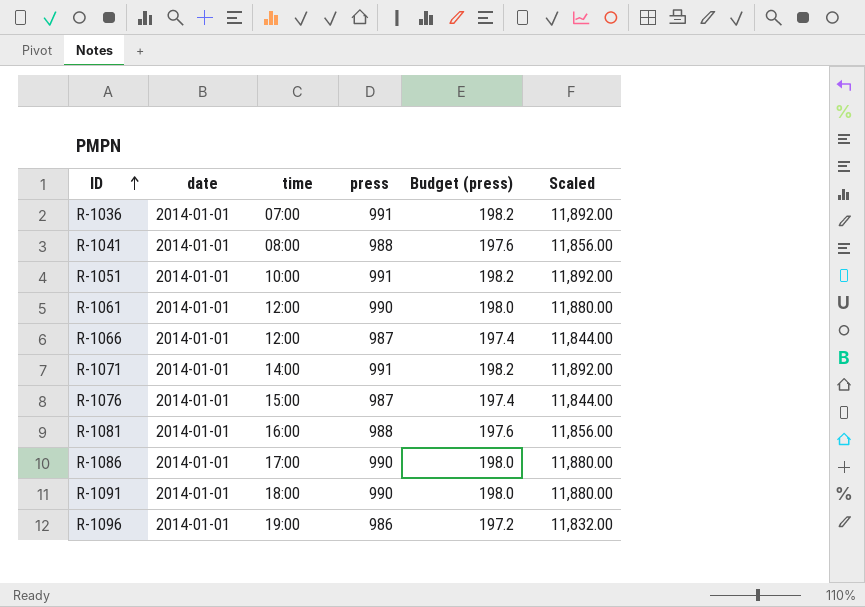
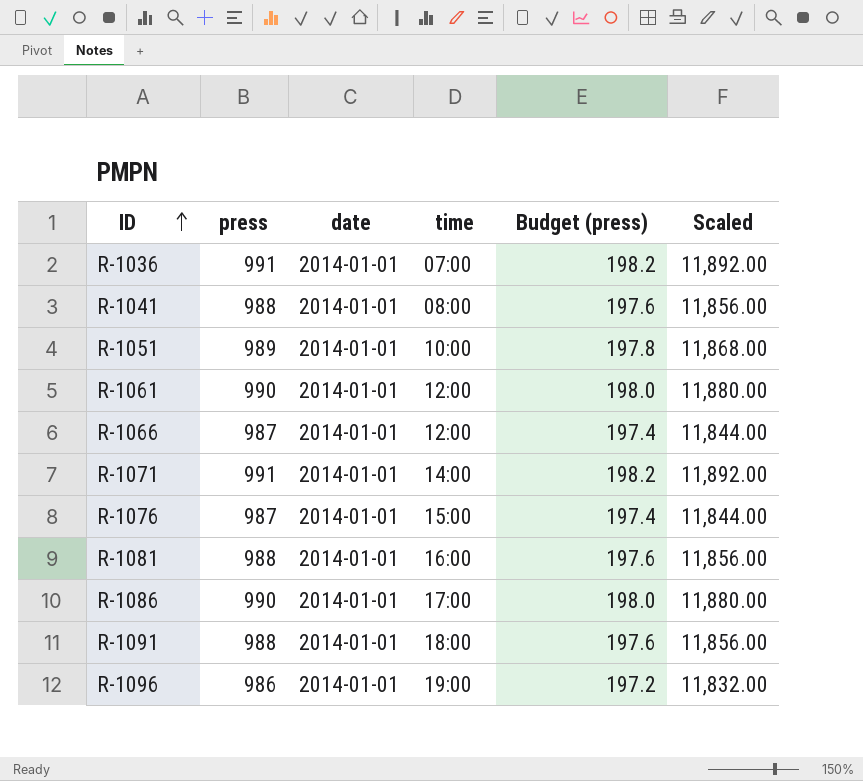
column press | position: 4 -> 2
R-1051 | press: 991 -> 989
R-1051 | Budget (press): 198.2 -> 197.8
R-1051 | Scaled: 11,892.00 -> 11,868.00
R-1091 | press: 990 -> 988
R-1091 | Budget (press): 198.0 -> 197.6
R-1091 | Scaled: 11,880.00 -> 11,856.00

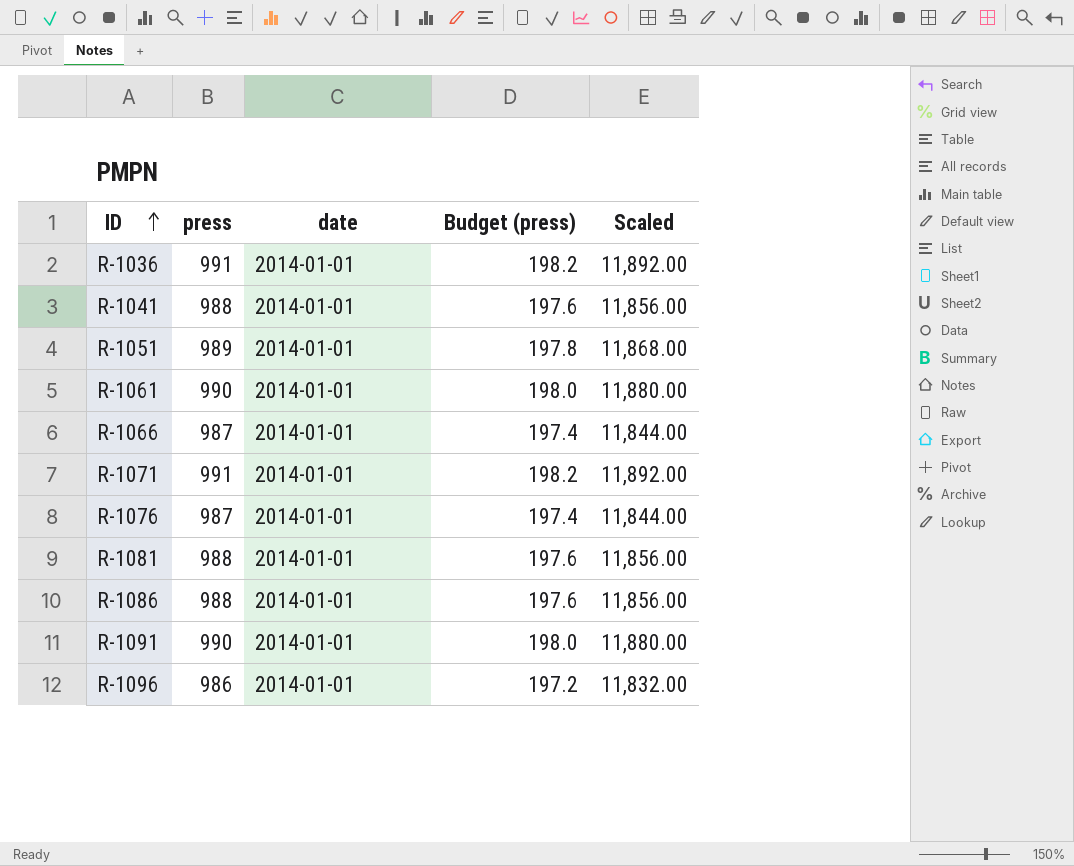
column time | position: 4 -> none
R-1086 | press: 990 -> 988
R-1086 | Budget (press): 198.0 -> 197.6
R-1086 | Scaled: 11,880.00 -> 11,856.00
R-1091 | press: 988 -> 990
R-1091 | Budget (press): 197.6 -> 198.0
R-1091 | Scaled: 11,856.00 -> 11,880.00

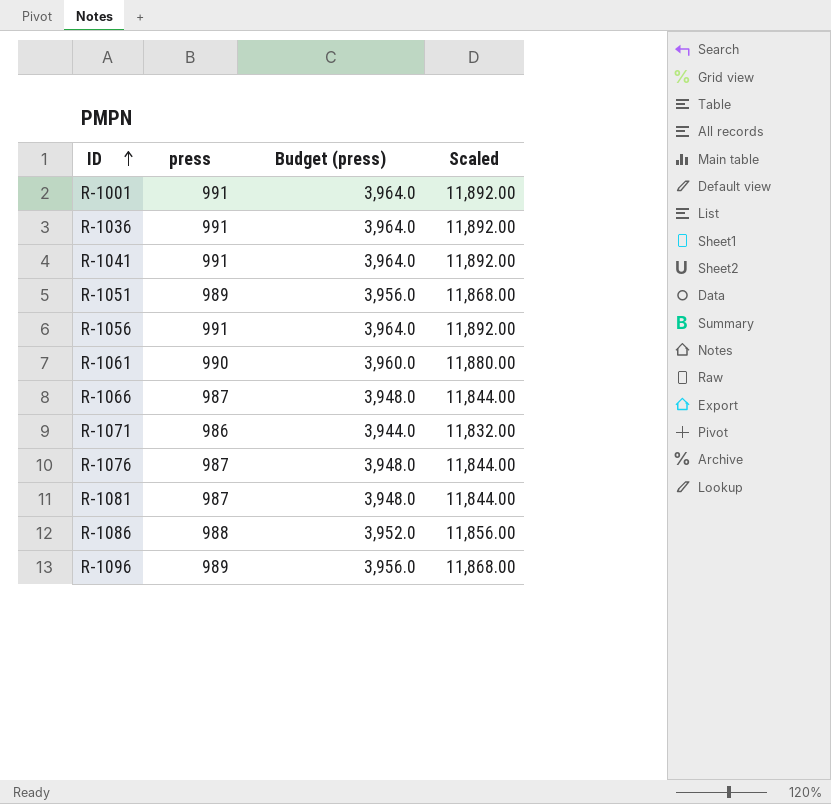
column date | position: 3 -> none
column Budget (press) | formula: [press] * 0.2 -> [press] * 4
row R-1091: 990 | 2014-01-01 | 198.0 | 11,880.00 -> none
row R-1001: none -> 991 | 3,964.0 | 11,892.00
R-1041 | press: 988 -> 991
R-1041 | Scaled: 11,856.00 -> 11,892.00
row R-1056: none -> 991 | 3,964.0 | 11,892.00
R-1071 | press: 991 -> 986
R-1071 | Scaled: 11,892.00 -> 11,832.00
R-1081 | press: 988 -> 987
R-1081 | Scaled: 11,856.00 -> 11,844.00
R-1096 | press: 986 -> 989
R-1096 | Scaled: 11,832.00 -> 11,868.00

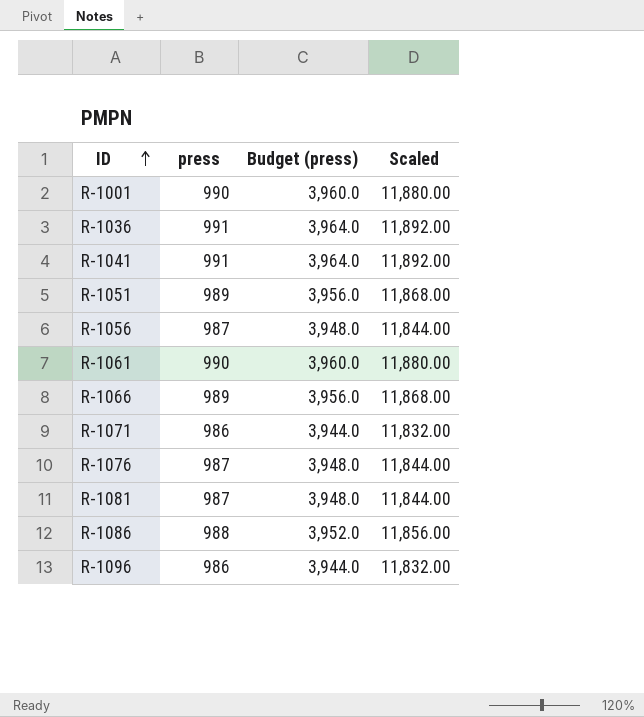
R-1001 | press: 991 -> 990
R-1001 | Budget (press): 3,964.0 -> 3,960.0
R-1001 | Scaled: 11,892.00 -> 11,880.00
R-1056 | press: 991 -> 987
R-1056 | Budget (press): 3,964.0 -> 3,948.0
R-1056 | Scaled: 11,892.00 -> 11,844.00
R-1066 | press: 987 -> 989
R-1066 | Budget (press): 3,948.0 -> 3,956.0
R-1066 | Scaled: 11,844.00 -> 11,868.00
R-1096 | press: 989 -> 986
R-1096 | Budget (press): 3,956.0 -> 3,944.0
R-1096 | Scaled: 11,868.00 -> 11,832.00

